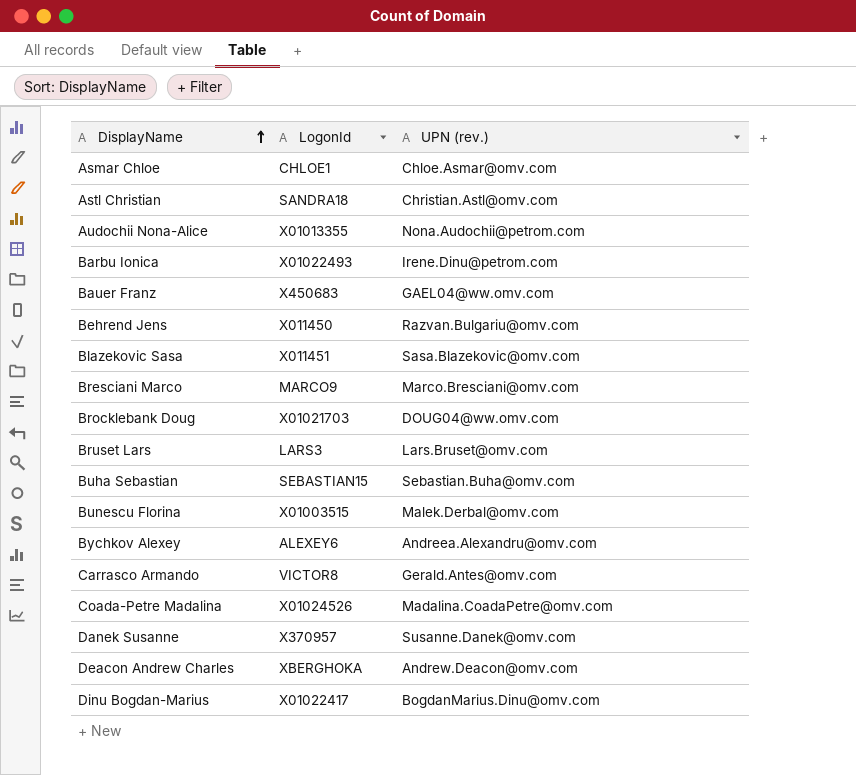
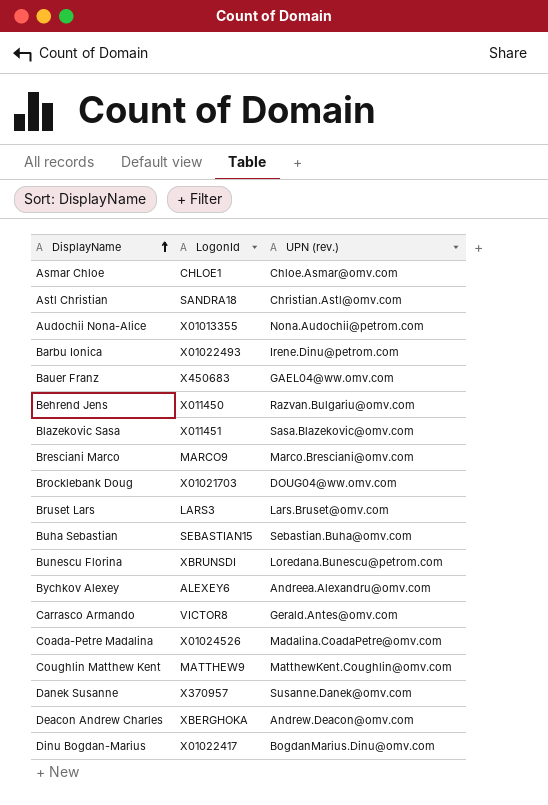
Bunescu Florina | LogonId: X01003515 -> XBRUNSDI
Bunescu Florina | UPN (rev.): Malek.Derbal@omv.com -> Loredana.Bunescu@petrom.com
row Coughlin Matthew Kent: none -> MATTHEW9 | MatthewKent.Coughlin@omv.com

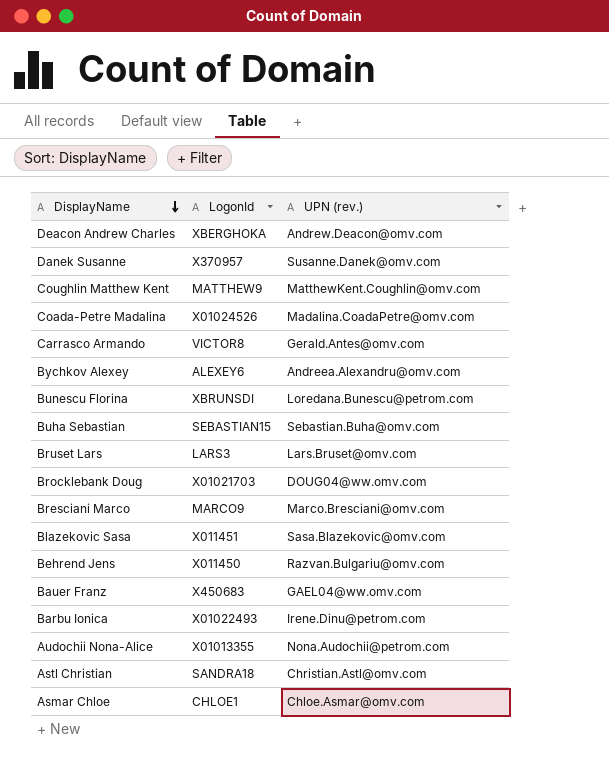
row order: DisplayName ascending -> DisplayName descending
row Dinu Bogdan-Marius: X01022417 | BogdanMarius.Dinu@omv.com -> none

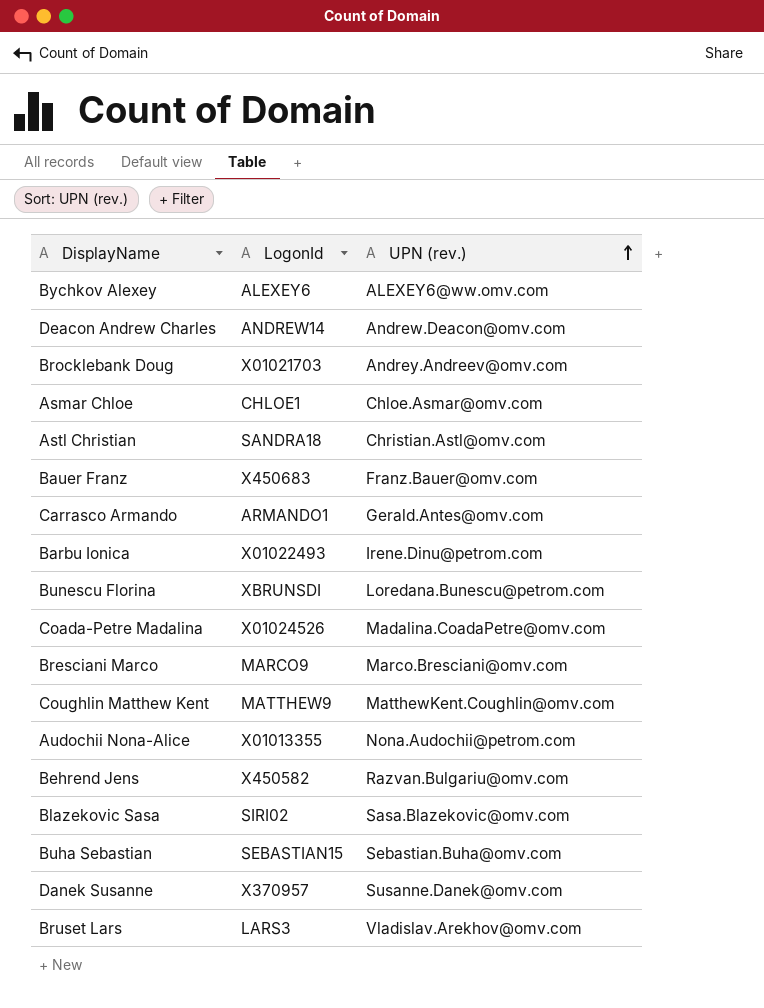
row order: DisplayName descending -> UPN (rev.) ascending
Bychkov Alexey | UPN (rev.): Andreea.Alexandru@omv.com -> ALEXEY6@ww.omv.com
Deacon Andrew Charles | LogonId: XBERGHOKA -> ANDREW14
Brocklebank Doug | UPN (rev.): DOUG04@ww.omv.com -> Andrey.Andreev@omv.com
Bauer Franz | UPN (rev.): GAEL04@ww.omv.com -> Franz.Bauer@omv.com
Carrasco Armando | LogonId: VICTOR8 -> ARMANDO1
Behrend Jens | LogonId: X011450 -> X450582
Blazekovic Sasa | LogonId: X011451 -> SIRI02
Bruset Lars | UPN (rev.): Lars.Bruset@omv.com -> Vladislav.Arekhov@omv.com

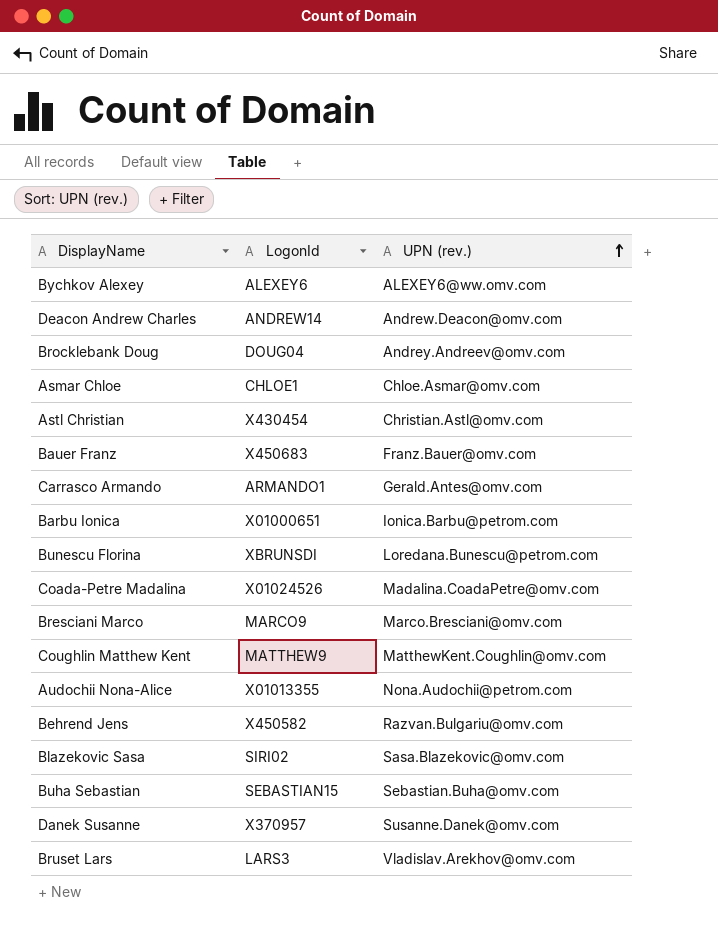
Brocklebank Doug | LogonId: X01021703 -> DOUG04
Astl Christian | LogonId: SANDRA18 -> X430454
Barbu Ionica | LogonId: X01022493 -> X01000651
Barbu Ionica | UPN (rev.): Irene.Dinu@petrom.com -> Ionica.Barbu@petrom.com

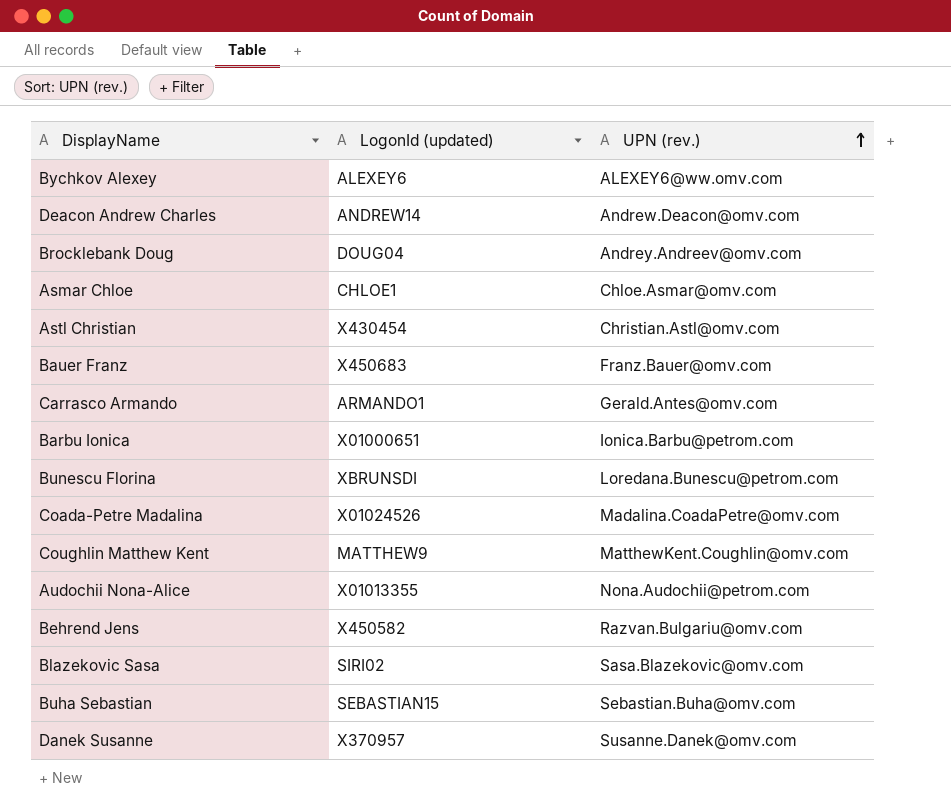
column name: LogonId -> LogonId (updated)
row Bresciani Marco: MARCO9 | Marco.Bresciani@omv.com -> none
row Bruset Lars: LARS3 | Vladislav.Arekhov@omv.com -> none

